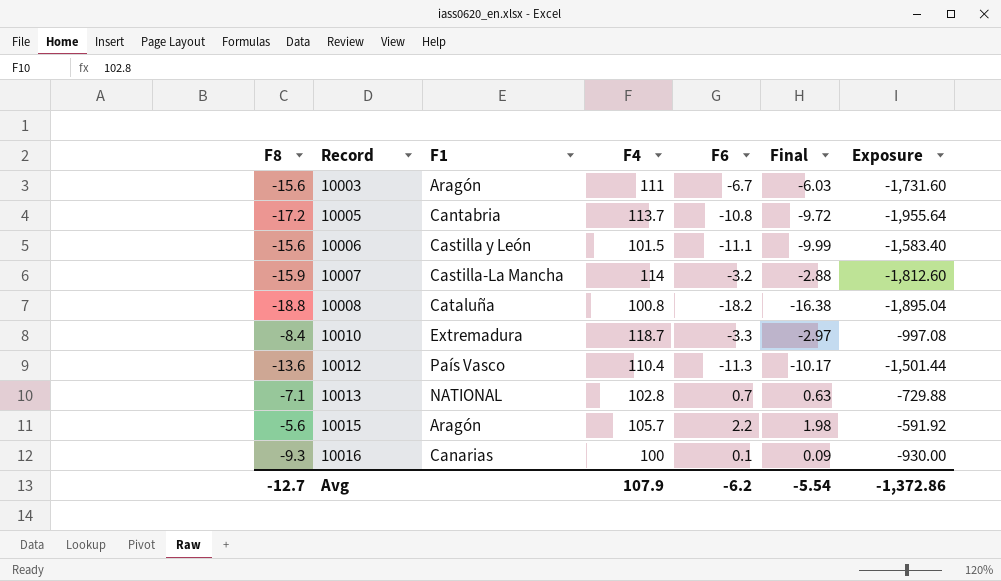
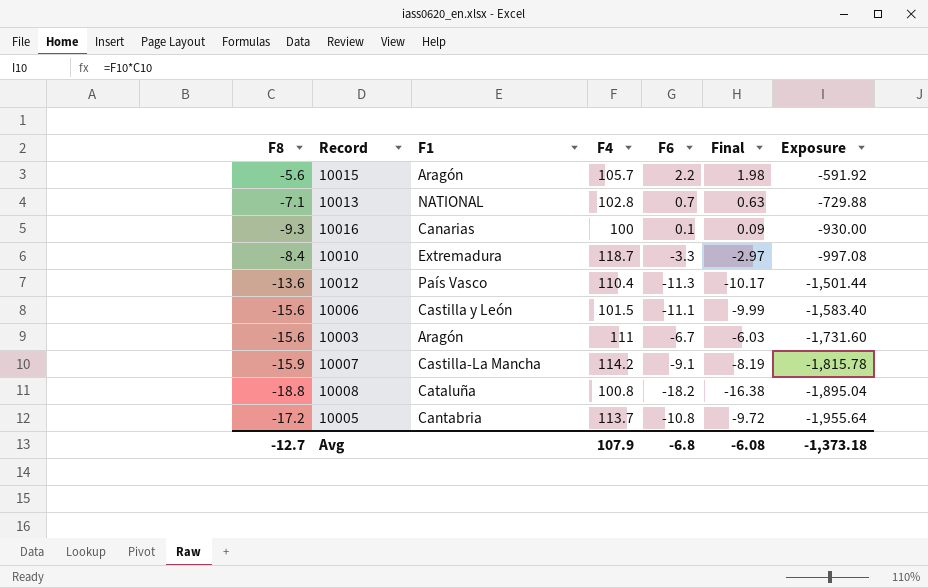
row order: Record ascending -> Exposure descending
10007 | F4: 114 -> 114.2
10007 | F6: -3.2 -> -9.1
10007 | Final: -2.88 -> -8.19
10007 | Exposure: -1,812.60 -> -1,815.78
Avg | F6: -6.2 -> -6.8
Avg | Final: -5.54 -> -6.08
Avg | Exposure: -1,372.86 -> -1,373.18

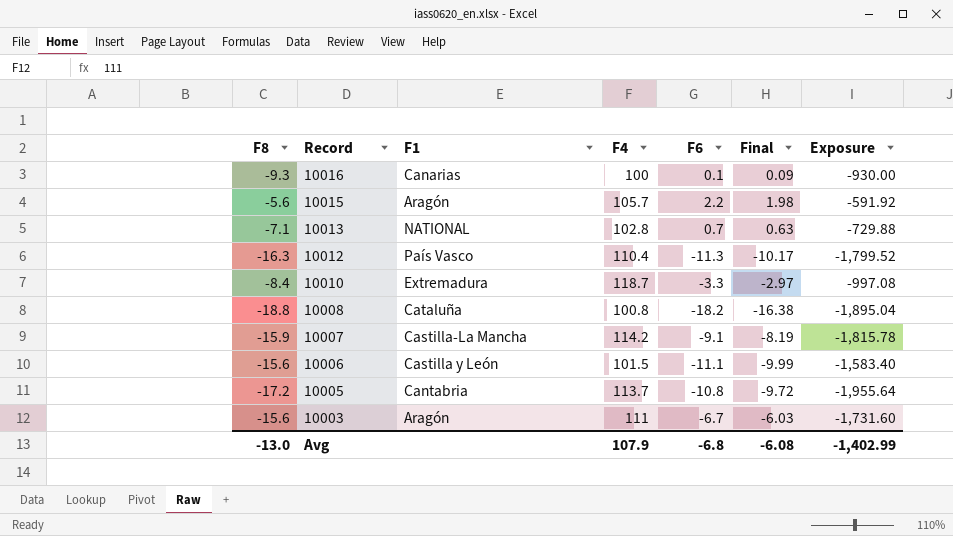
row order: Exposure descending -> Record descending
10012 | F8: -13.6 -> -16.3
10012 | Exposure: -1,501.44 -> -1,799.52
Avg | F8: -12.7 -> -13.0
Avg | Exposure: -1,373.18 -> -1,402.99

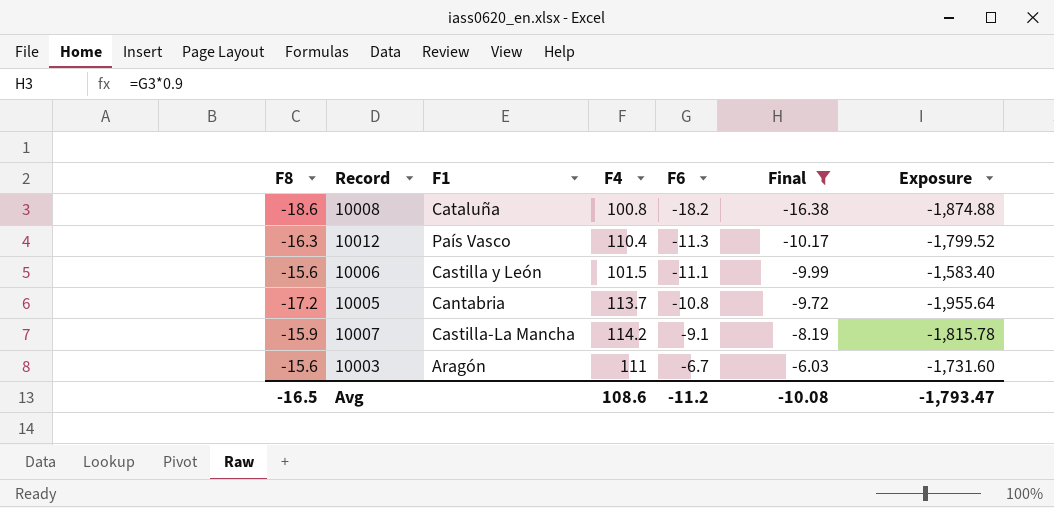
filter: none -> Final <= -6.03
row order: Record descending -> F6 ascending
10008 | F8: -18.8 -> -18.6
10008 | Exposure: -1,895.04 -> -1,874.88
Avg | F8: -13.0 -> -16.5
Avg | F4: 107.9 -> 108.6
Avg | F6: -6.8 -> -11.2
Avg | Final: -6.08 -> -10.08
Avg | Exposure: -1,402.99 -> -1,793.47

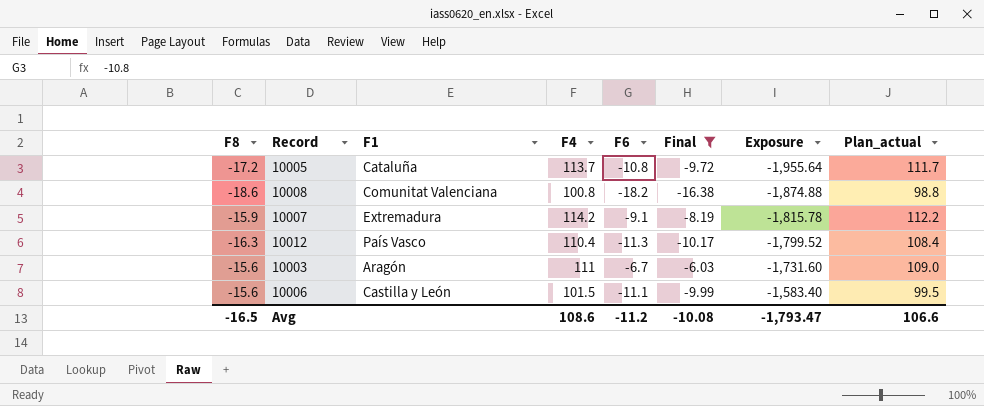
row order: F6 ascending -> Exposure ascending
column Plan_actual | formula: none -> [F4] - 2
10005 | F1: Cantabria -> Cataluña
10008 | F1: Cataluña -> Comunitat Valenciana
10007 | F1: Castilla-La Mancha -> Extremadura

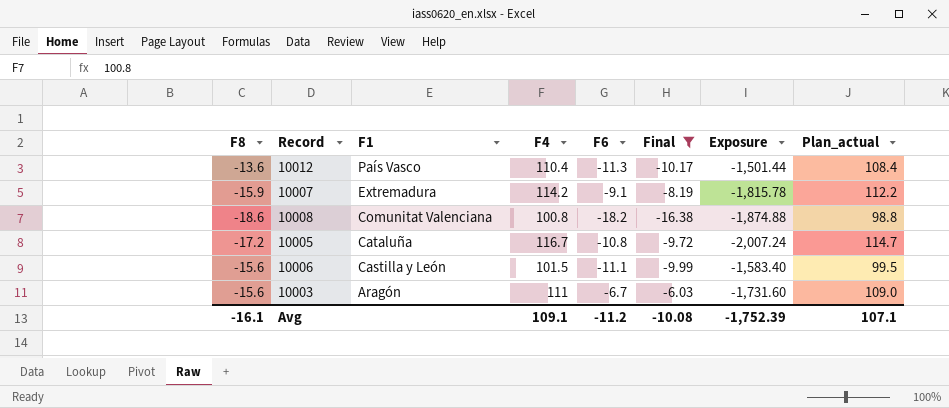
row order: Exposure ascending -> F1 descending
10012 | F8: -16.3 -> -13.6
10012 | Exposure: -1,799.52 -> -1,501.44
10005 | F4: 113.7 -> 116.7
10005 | Exposure: -1,955.64 -> -2,007.24
10005 | Plan_actual: 111.7 -> 114.7
Avg | F8: -16.5 -> -16.1
Avg | F4: 108.6 -> 109.1
Avg | Exposure: -1,793.47 -> -1,752.39
Avg | Plan_actual: 106.6 -> 107.1

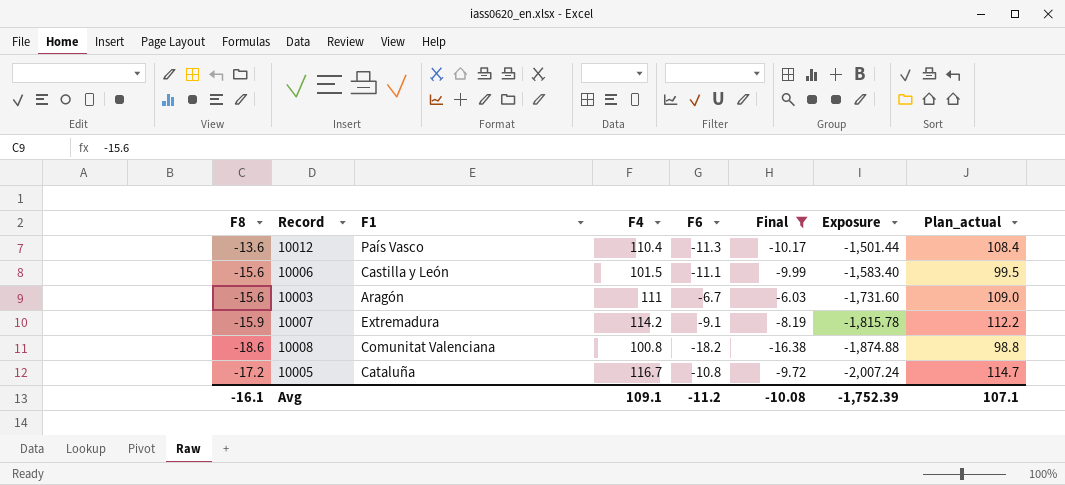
row order: F1 descending -> Exposure descending

